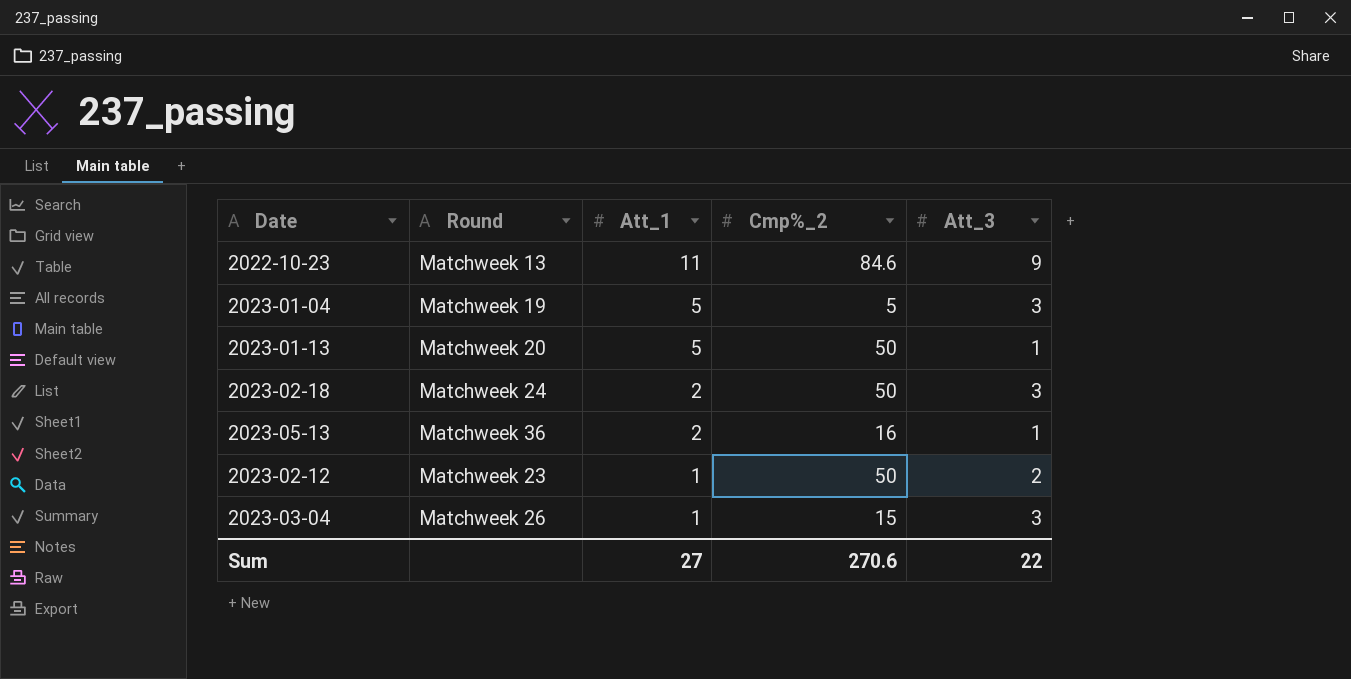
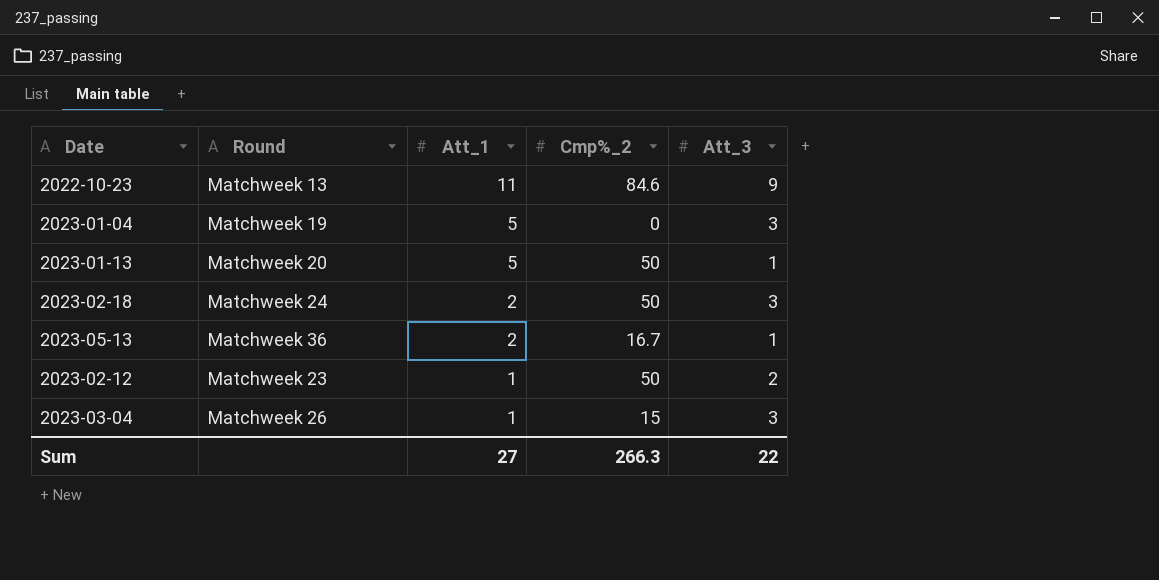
2023-01-04 | Cmp%_2: 5 -> 0
2023-05-13 | Cmp%_2: 16 -> 16.7
Sum | Cmp%_2: 270.6 -> 266.3

